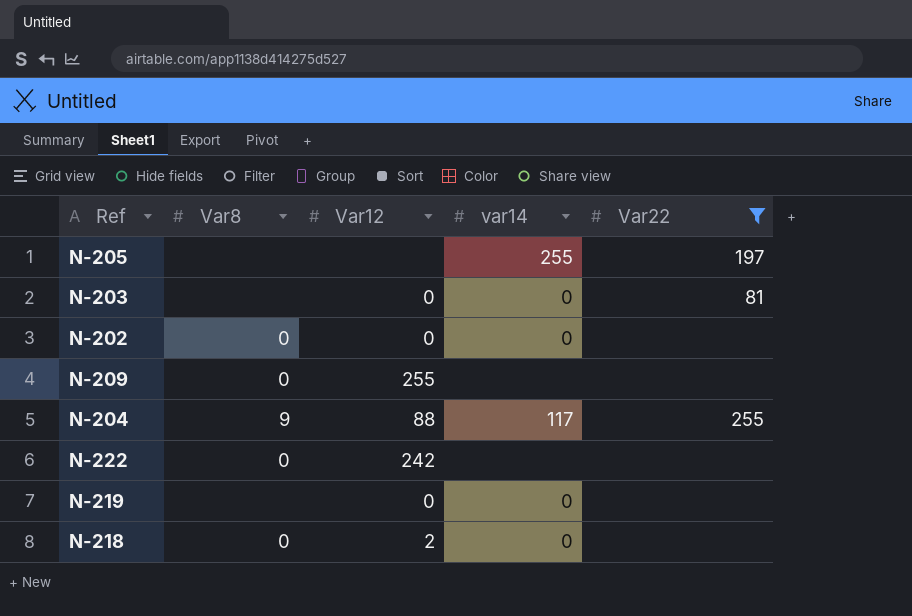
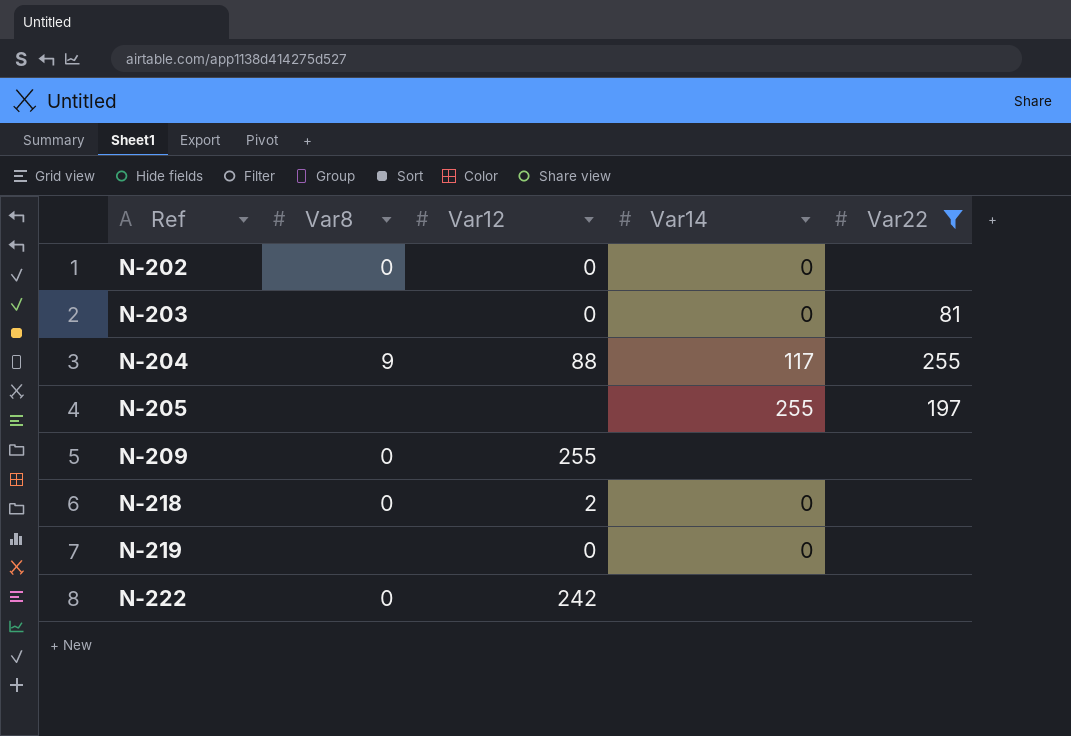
row order: none -> Ref ascending
column name: var14 -> Var14

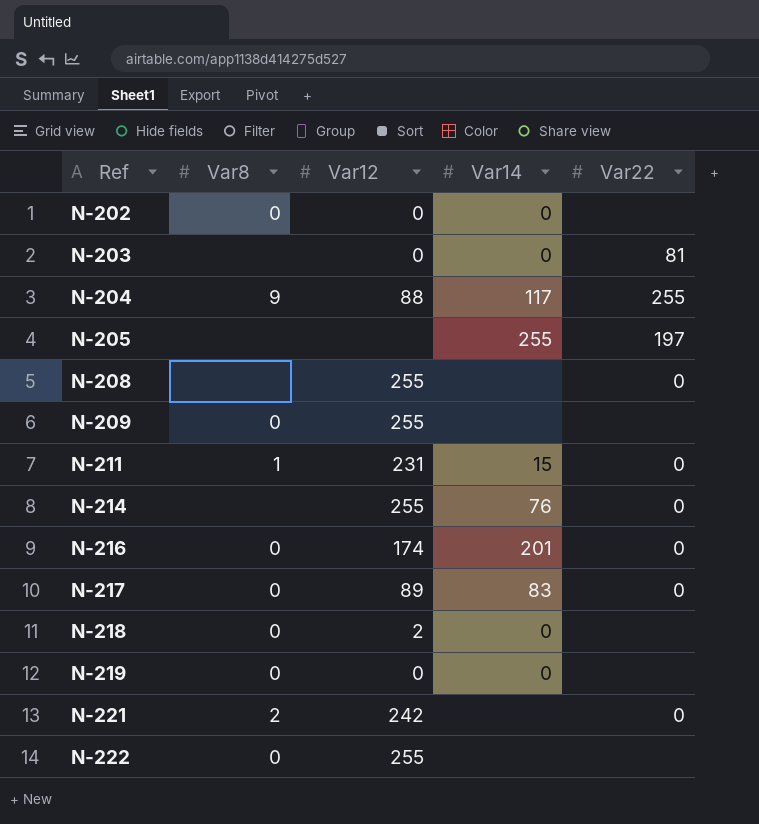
filter: Var22 != 0 -> none
N-219 | Var8: none -> 0
N-222 | Var12: 242 -> 255

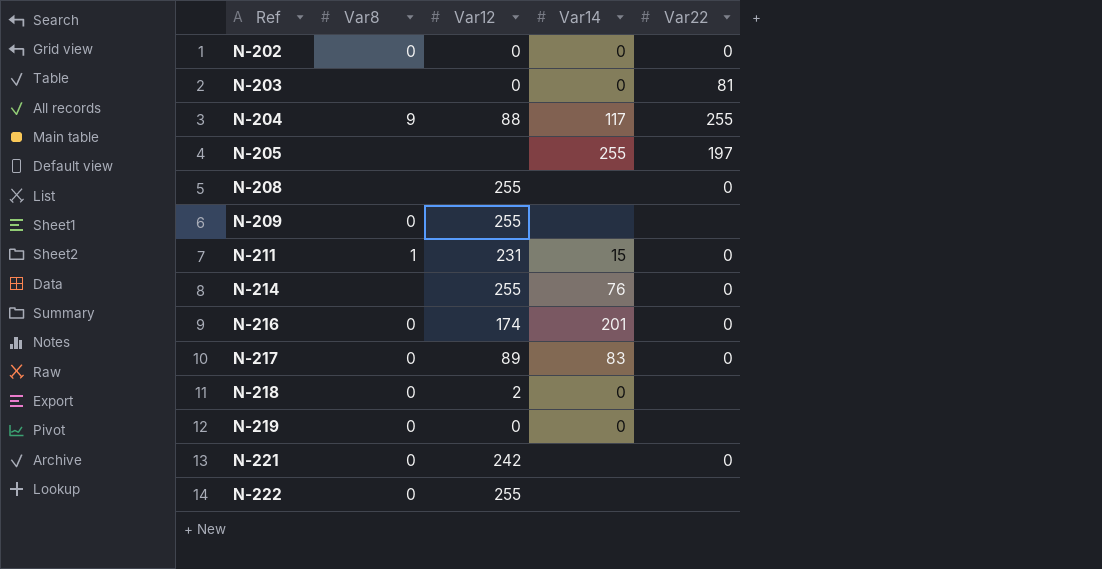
N-202 | Var22: none -> 0
N-221 | Var8: 2 -> 0

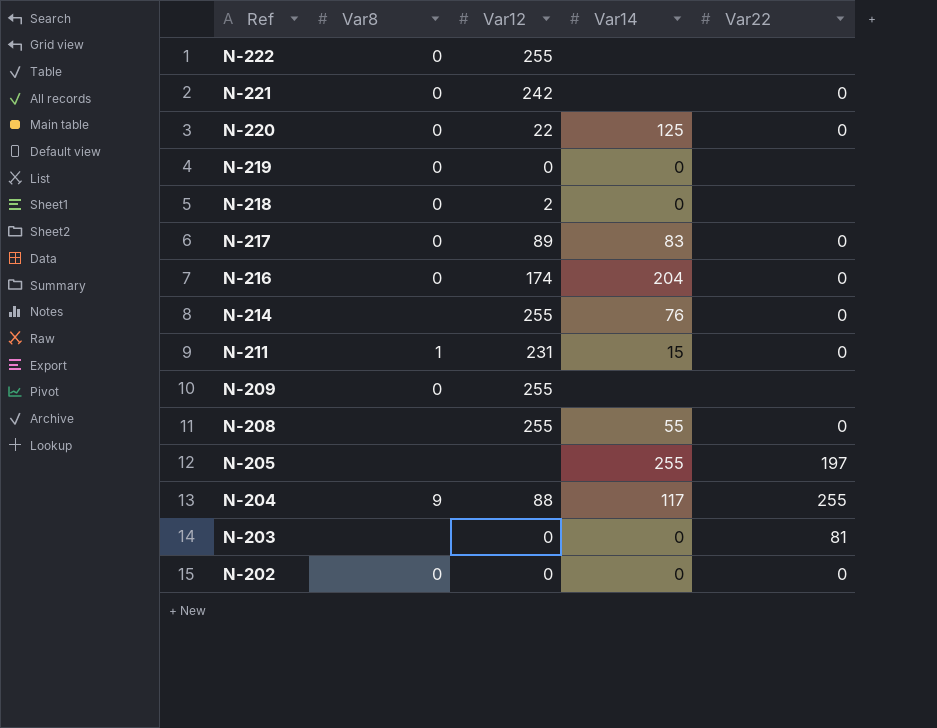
row order: Ref ascending -> Ref descending
row N-220: none -> 0 | 22 | 125 | 0
N-216 | Var14: 201 -> 204
N-208 | Var14: none -> 55

